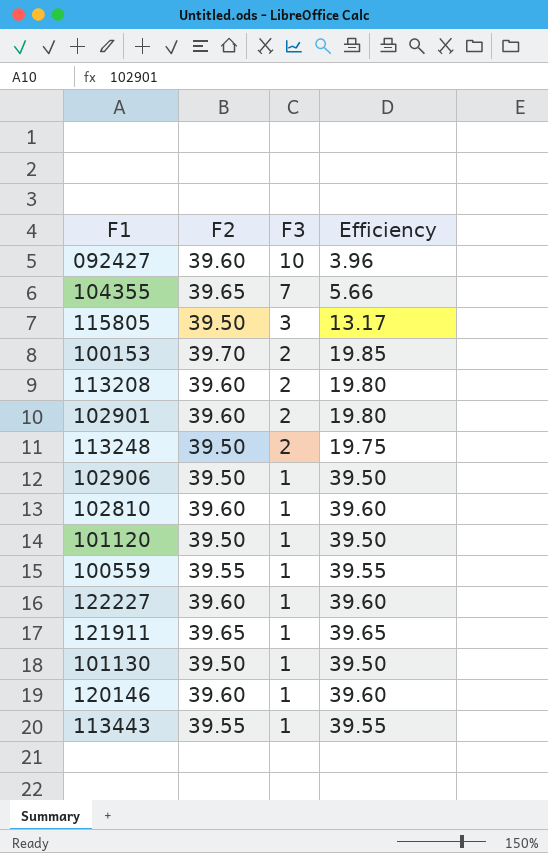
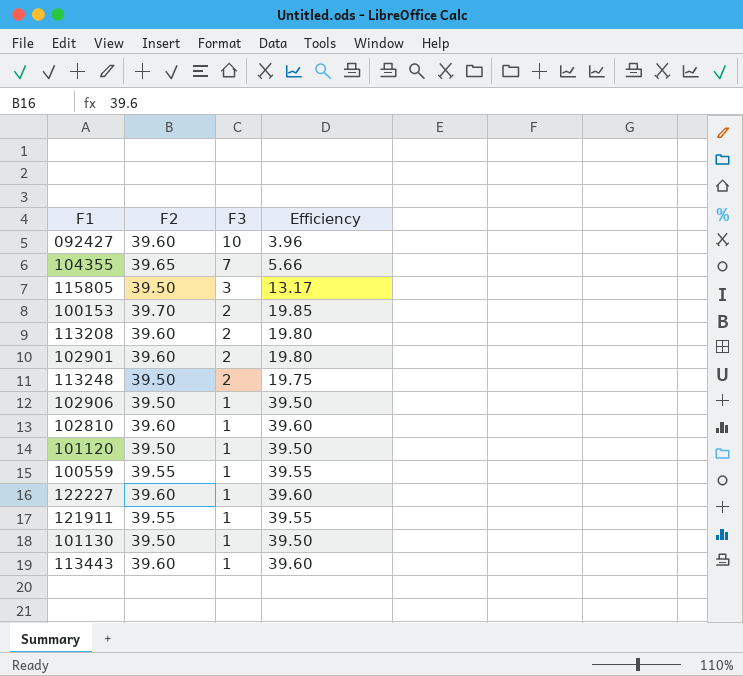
row 120146: 39.60 | 1 | 39.60 -> none
121911 | F2: 39.65 -> 39.55
121911 | Efficiency: 39.65 -> 39.55
113443 | F2: 39.55 -> 39.60
113443 | Efficiency: 39.55 -> 39.60

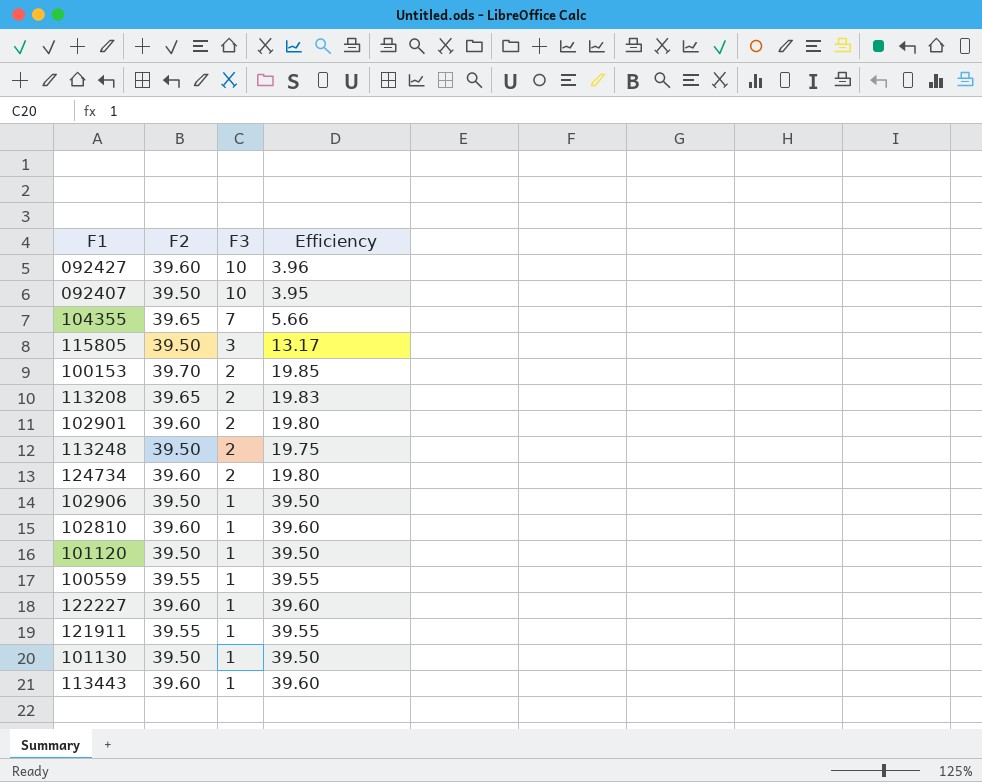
row 092407: none -> 39.50 | 10 | 3.95
113208 | F2: 39.60 -> 39.65
113208 | Efficiency: 19.80 -> 19.83
row 124734: none -> 39.60 | 2 | 19.80

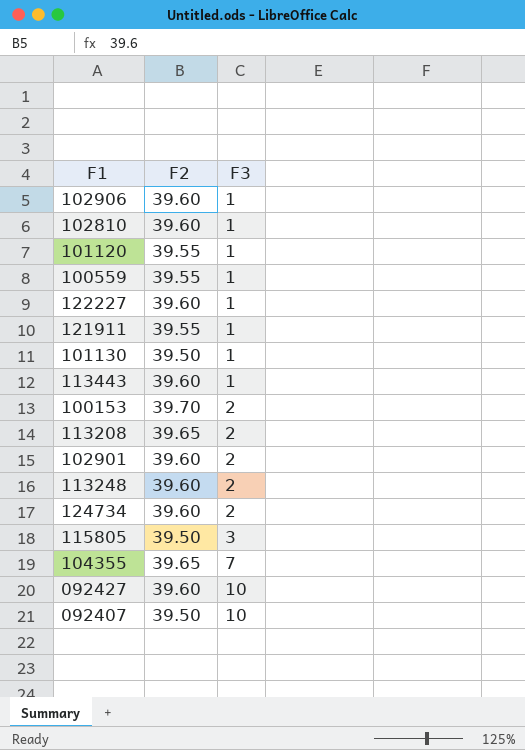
row order: F3 descending -> F3 ascending
column Efficiency | formula: [F2] / [F3] -> none
102906 | F2: 39.50 -> 39.60
101120 | F2: 39.50 -> 39.55
113248 | F2: 39.50 -> 39.60

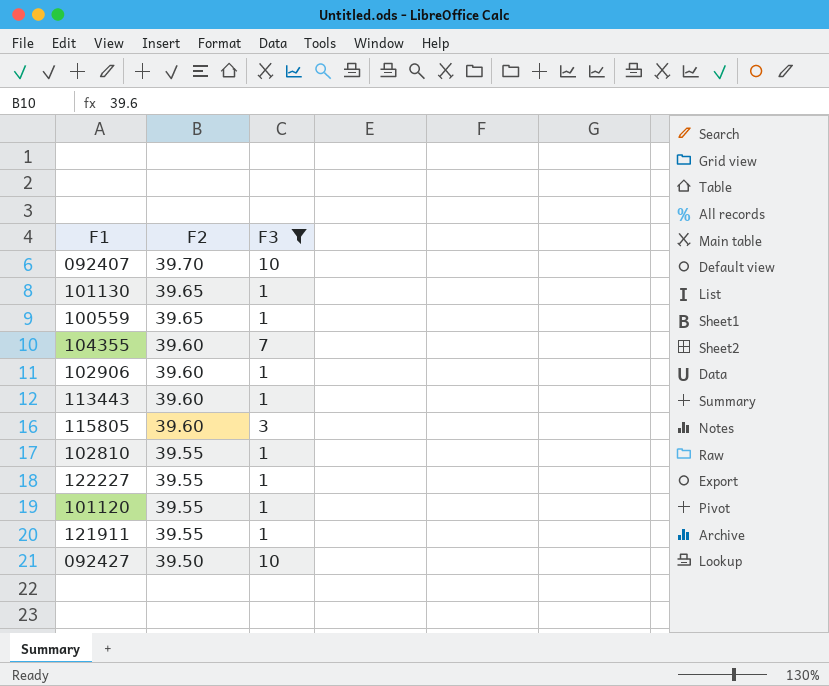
filter: none -> F3 != 2
row order: F3 ascending -> F2 descending
092407 | F2: 39.50 -> 39.70
101130 | F2: 39.50 -> 39.65
100559 | F2: 39.55 -> 39.65
104355 | F2: 39.65 -> 39.60
115805 | F2: 39.50 -> 39.60
102810 | F2: 39.60 -> 39.55
122227 | F2: 39.60 -> 39.55
092427 | F2: 39.60 -> 39.50

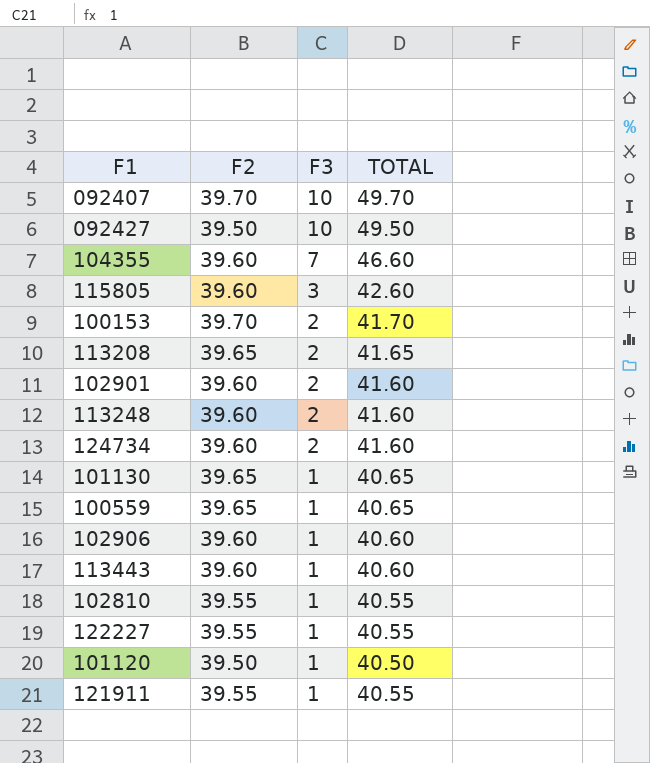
filter: F3 != 2 -> none
row order: F2 descending -> F3 descending
column TOTAL | formula: none -> [F2] + [F3]
101120 | F2: 39.55 -> 39.50

